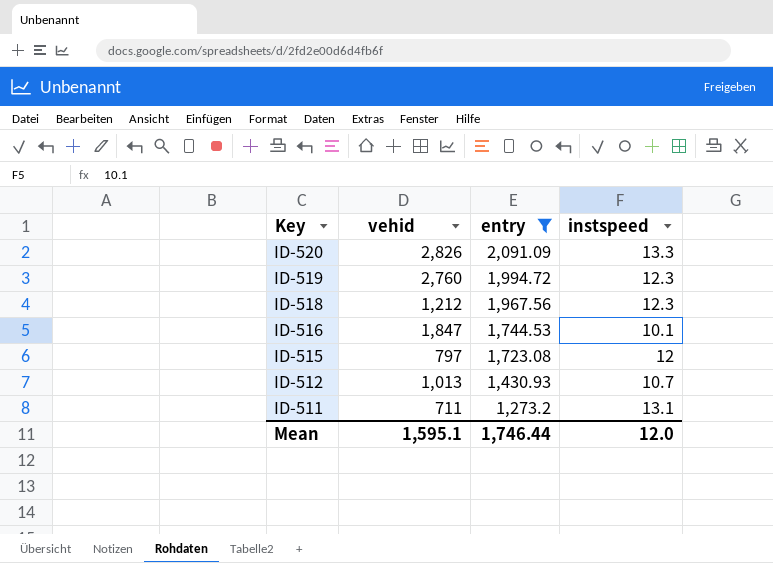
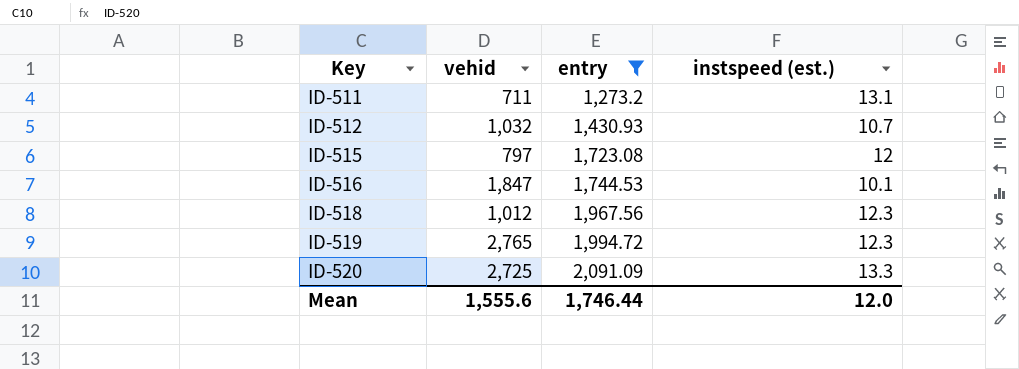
row order: Key descending -> Key ascending
column name: instspeed -> instspeed (est.)
ID-512 | vehid: 1,013 -> 1,032
ID-518 | vehid: 1,212 -> 1,012
ID-519 | vehid: 2,760 -> 2,765
ID-520 | vehid: 2,826 -> 2,725
Mean | vehid: 1,595.1 -> 1,555.6

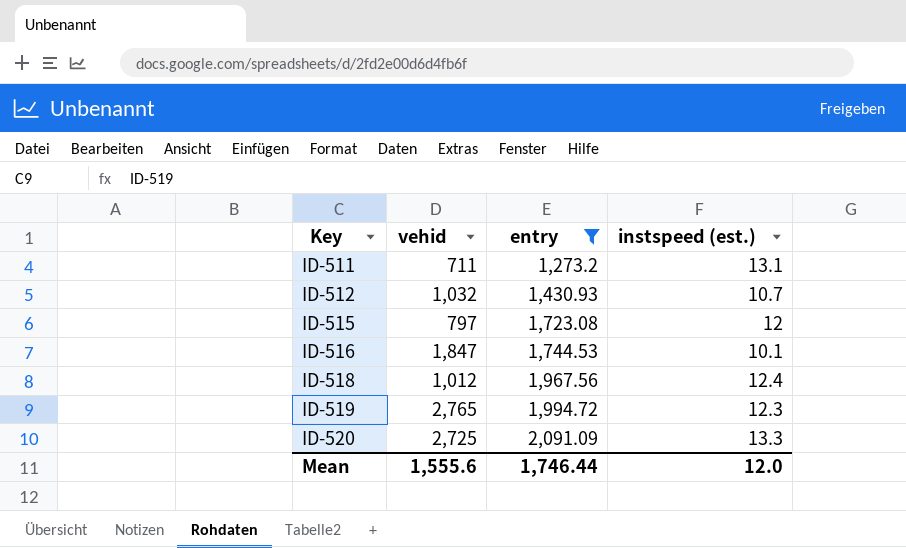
ID-518 | instspeed (est.): 12.3 -> 12.4

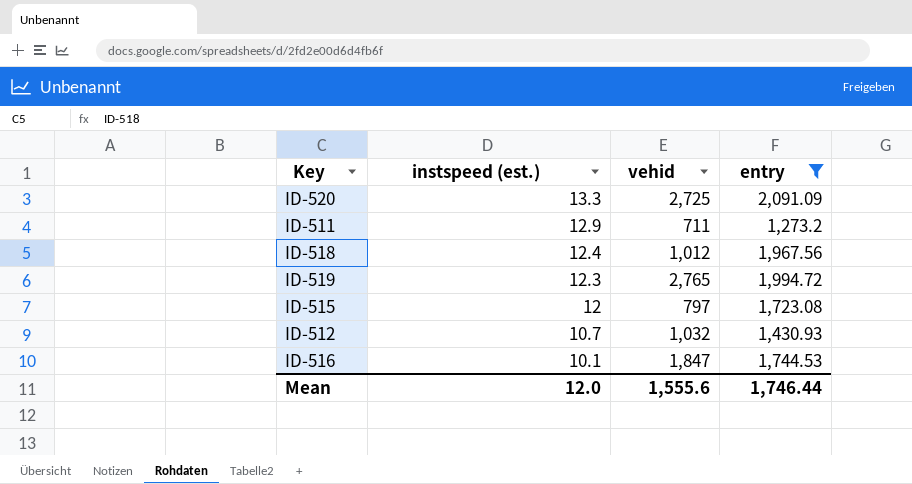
row order: Key ascending -> instspeed (est.) descending
column instspeed (est.) | position: 4 -> 2
ID-511 | instspeed (est.): 13.1 -> 12.9

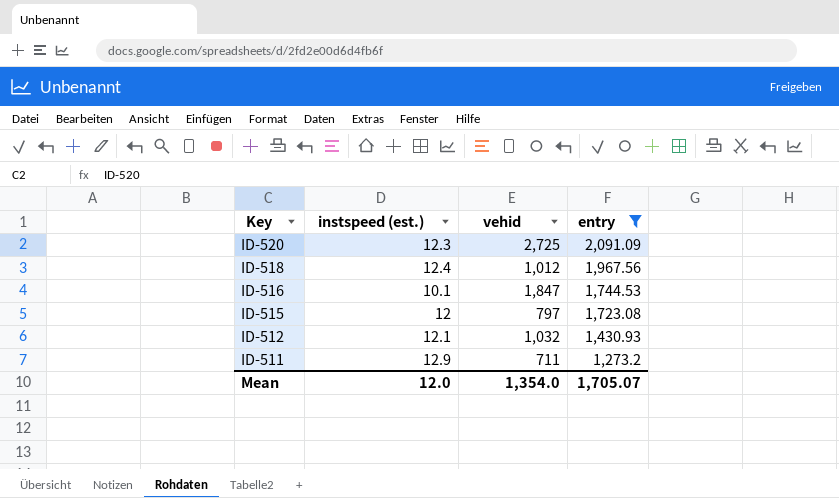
row order: instspeed (est.) descending -> Key descending
row ID-519: 12.3 | 2,765 | 1,994.72 -> none
ID-520 | instspeed (est.): 13.3 -> 12.3
ID-512 | instspeed (est.): 10.7 -> 12.1
Mean | vehid: 1,555.6 -> 1,354.0
Mean | entry: 1,746.44 -> 1,705.07

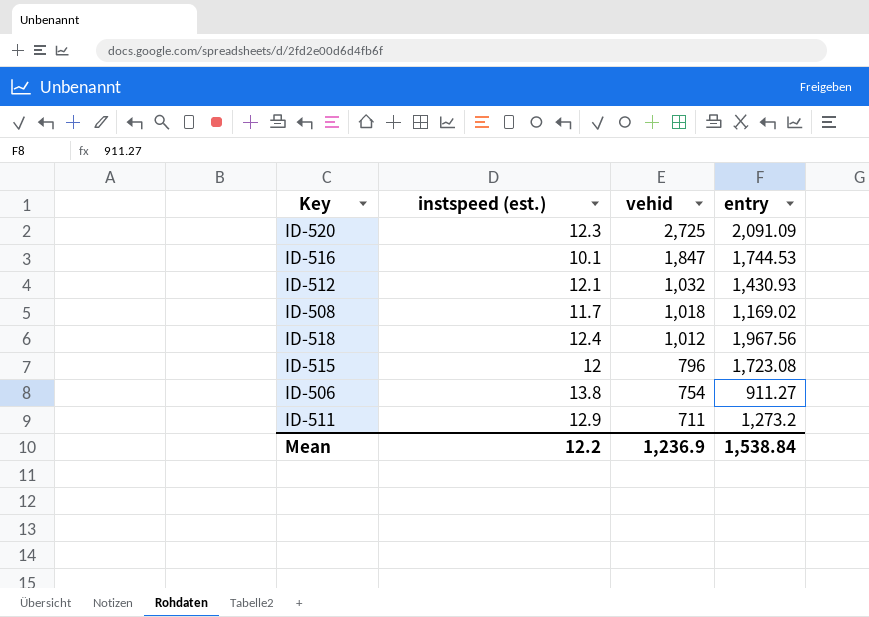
filter: entry >= 1,273.2 -> none
row order: Key descending -> vehid descending
ID-515 | vehid: 797 -> 796
Mean | instspeed (est.): 12.0 -> 12.2
Mean | vehid: 1,354.0 -> 1,236.9
Mean | entry: 1,705.07 -> 1,538.84

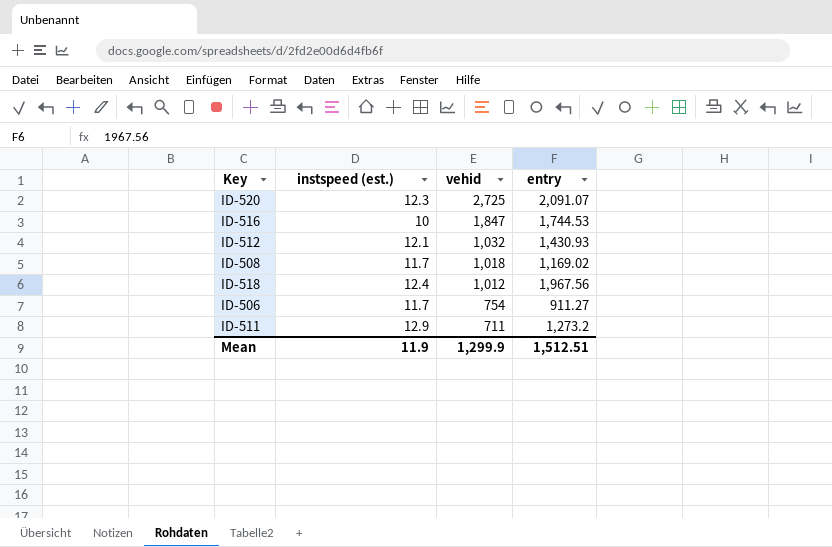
row ID-515: 12 | 796 | 1,723.08 -> none
ID-520 | entry: 2,091.09 -> 2,091.07
ID-516 | instspeed (est.): 10.1 -> 10
ID-506 | instspeed (est.): 13.8 -> 11.7
Mean | instspeed (est.): 12.2 -> 11.9
Mean | vehid: 1,236.9 -> 1,299.9
Mean | entry: 1,538.84 -> 1,512.51

